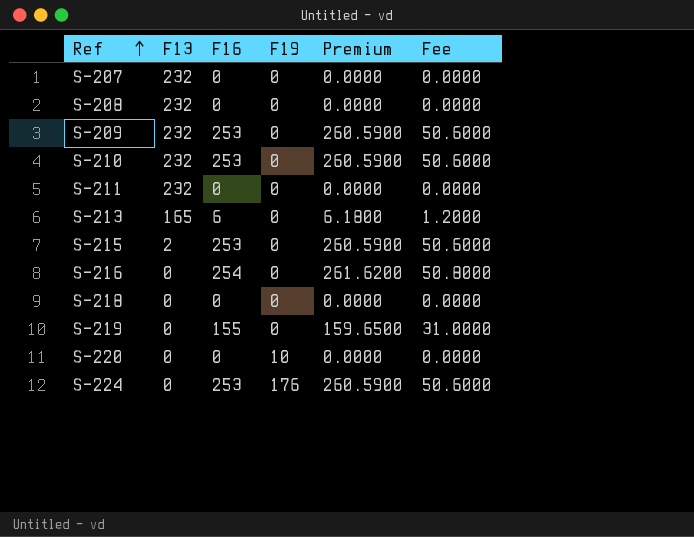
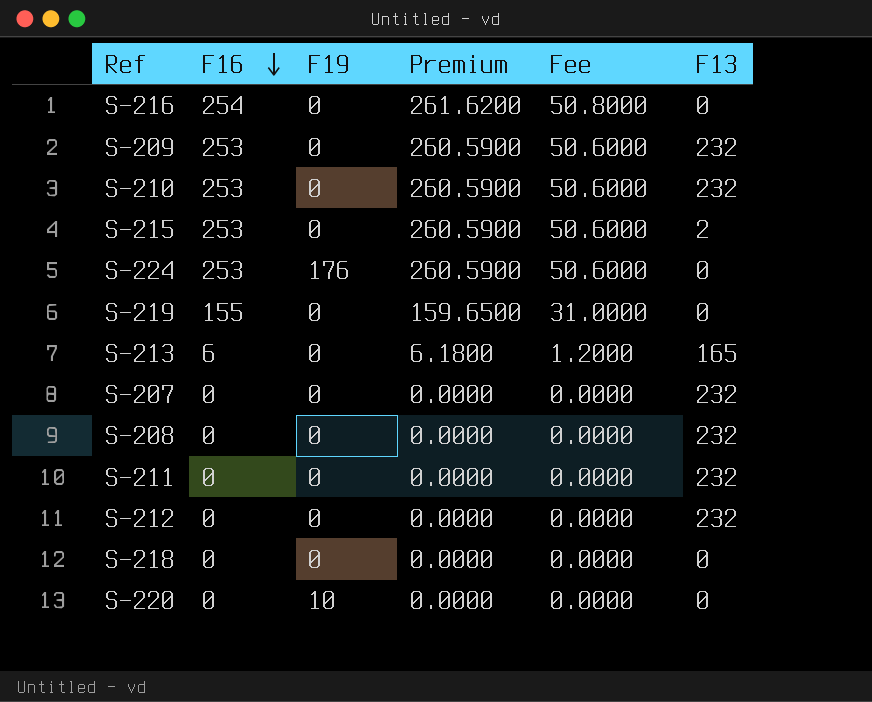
row order: Ref ascending -> F16 descending
column F13 | position: 2 -> 6
row S-212: none -> 0 | 0 | 0.0000 | 0.0000 | 232

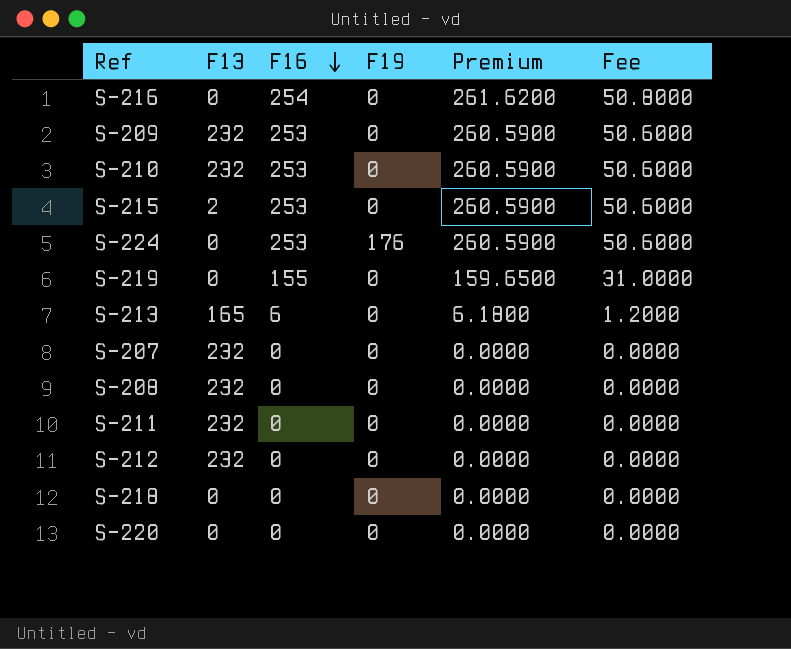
column F13 | position: 6 -> 2
S-220 | F19: 10 -> 0

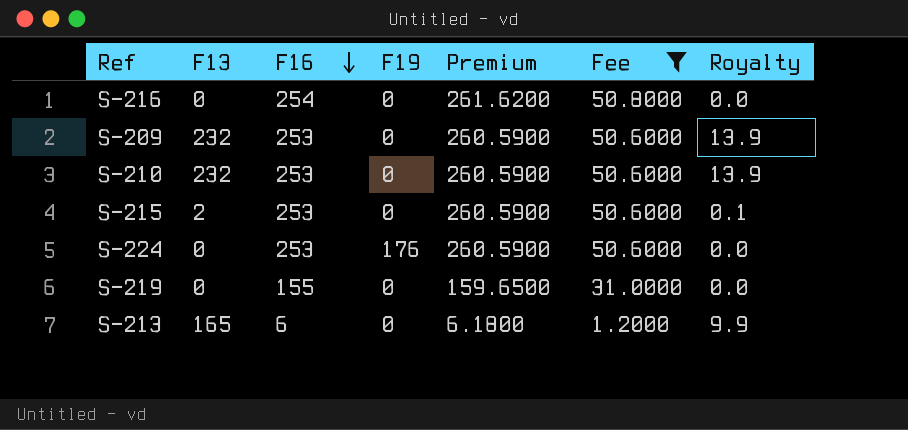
filter: none -> Fee != 0.0000
column Royalty | formula: none -> [F13] * 0.06

